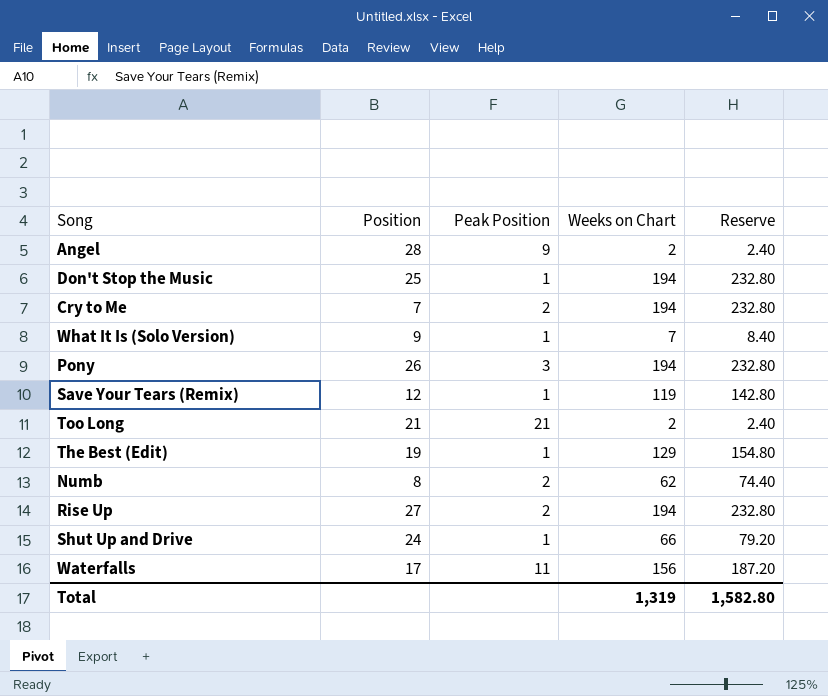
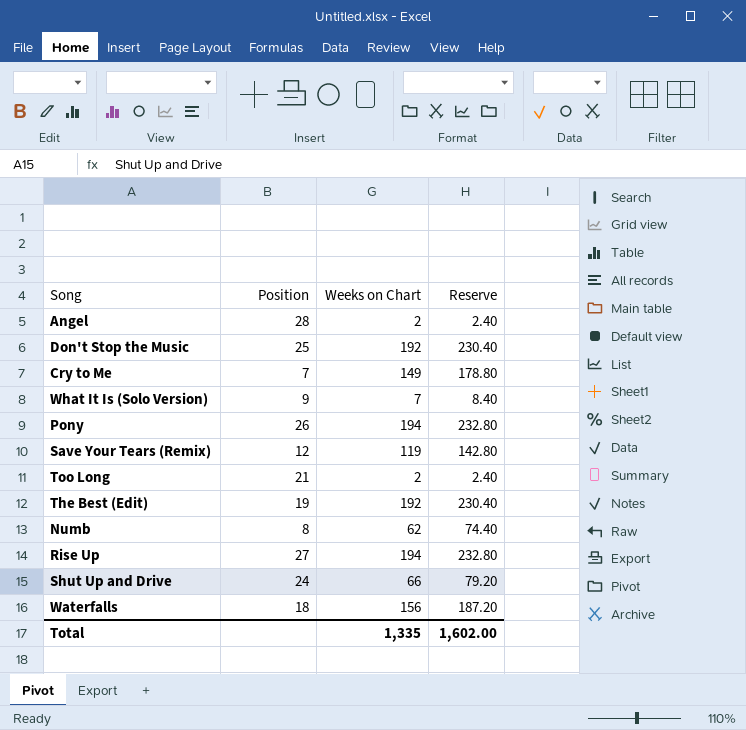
column Peak Position | position: 3 -> none
Don't Stop the Music | Weeks on Chart: 194 -> 192
Don't Stop the Music | Reserve: 232.80 -> 230.40
Cry to Me | Weeks on Chart: 194 -> 149
Cry to Me | Reserve: 232.80 -> 178.80
The Best (Edit) | Weeks on Chart: 129 -> 192
The Best (Edit) | Reserve: 154.80 -> 230.40
Waterfalls | Position: 17 -> 18
Total | Weeks on Chart: 1,319 -> 1,335
Total | Reserve: 1,582.80 -> 1,602.00

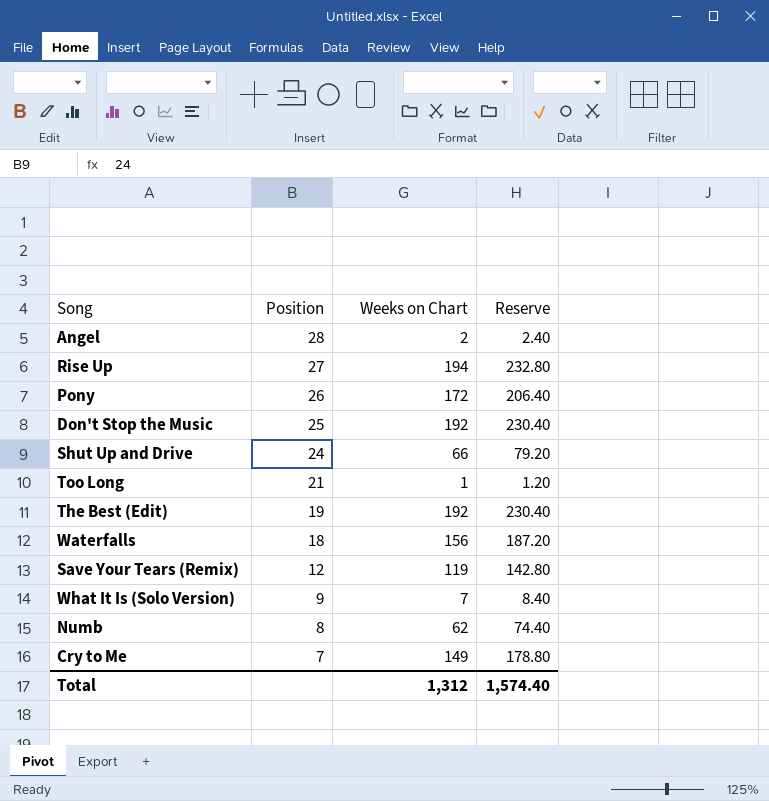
row order: none -> Position descending
Pony | Weeks on Chart: 194 -> 172
Pony | Reserve: 232.80 -> 206.40
Too Long | Weeks on Chart: 2 -> 1
Too Long | Reserve: 2.40 -> 1.20
Total | Weeks on Chart: 1,335 -> 1,312
Total | Reserve: 1,602.00 -> 1,574.40

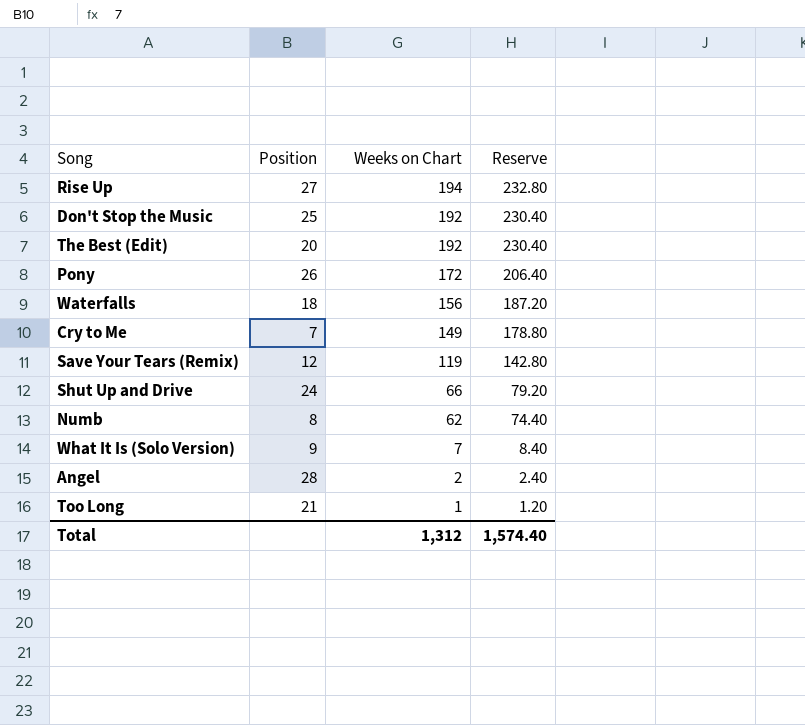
row order: Position descending -> Weeks on Chart descending
The Best (Edit) | Position: 19 -> 20

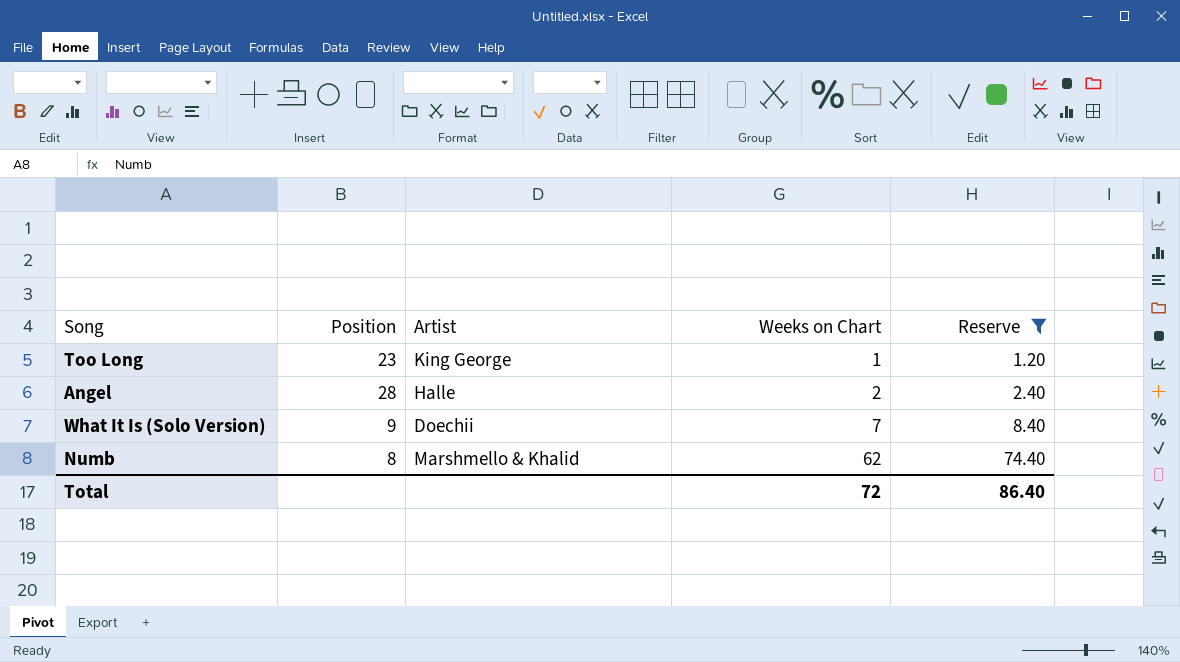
filter: none -> Reserve <= 74.40
row order: Weeks on Chart descending -> Weeks on Chart ascending
column Artist | position: none -> 3
Too Long | Position: 21 -> 23
Total | Weeks on Chart: 1,312 -> 72
Total | Reserve: 1,574.40 -> 86.40

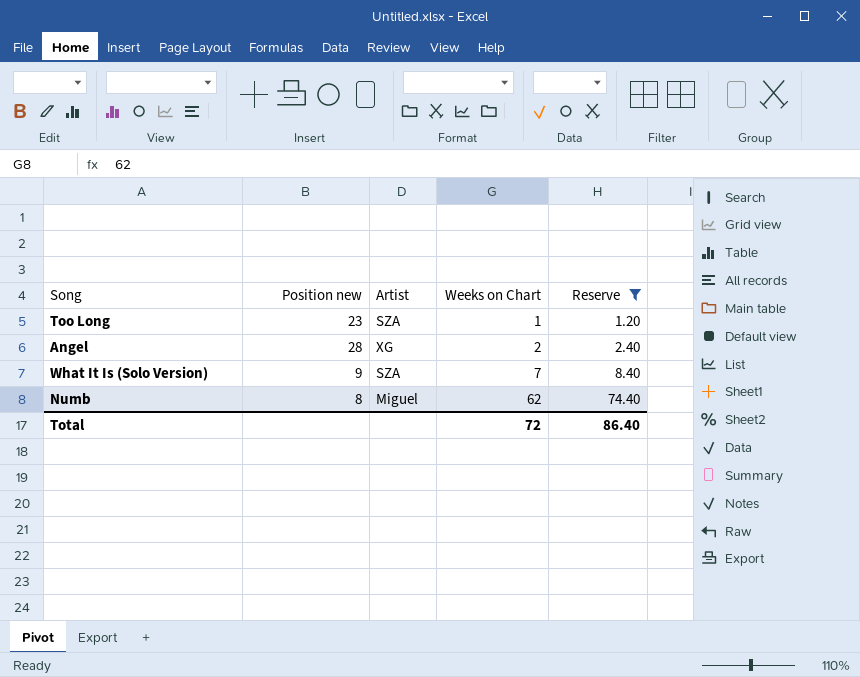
column name: Position -> Position new
Too Long | Artist: King George -> SZA
Angel | Artist: Halle -> XG
What It Is (Solo Version) | Artist: Doechii -> SZA
Numb | Artist: Marshmello & Khalid -> Miguel

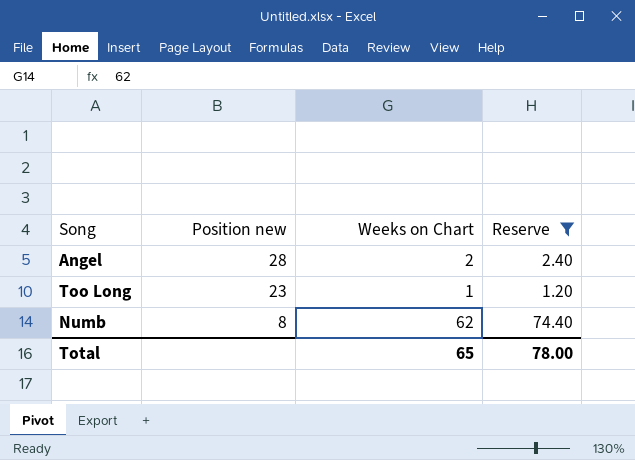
row order: Weeks on Chart ascending -> Position new descending
column Artist | position: 3 -> none
row What It Is (Solo Version): 9 | SZA | 7 | 8.40 -> none
Total | Weeks on Chart: 72 -> 65
Total | Reserve: 86.40 -> 78.00

